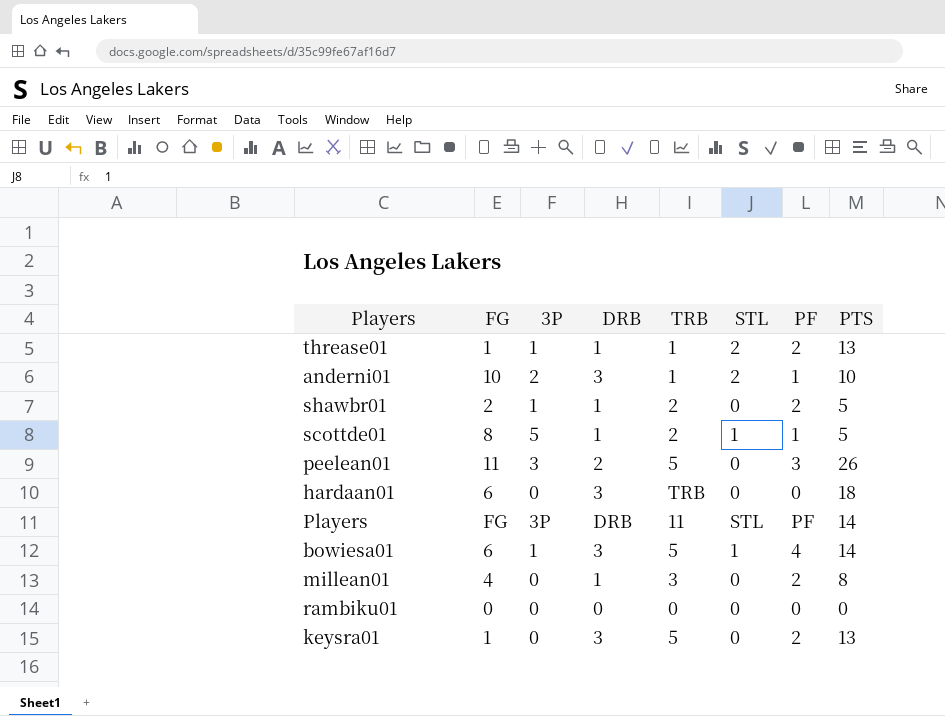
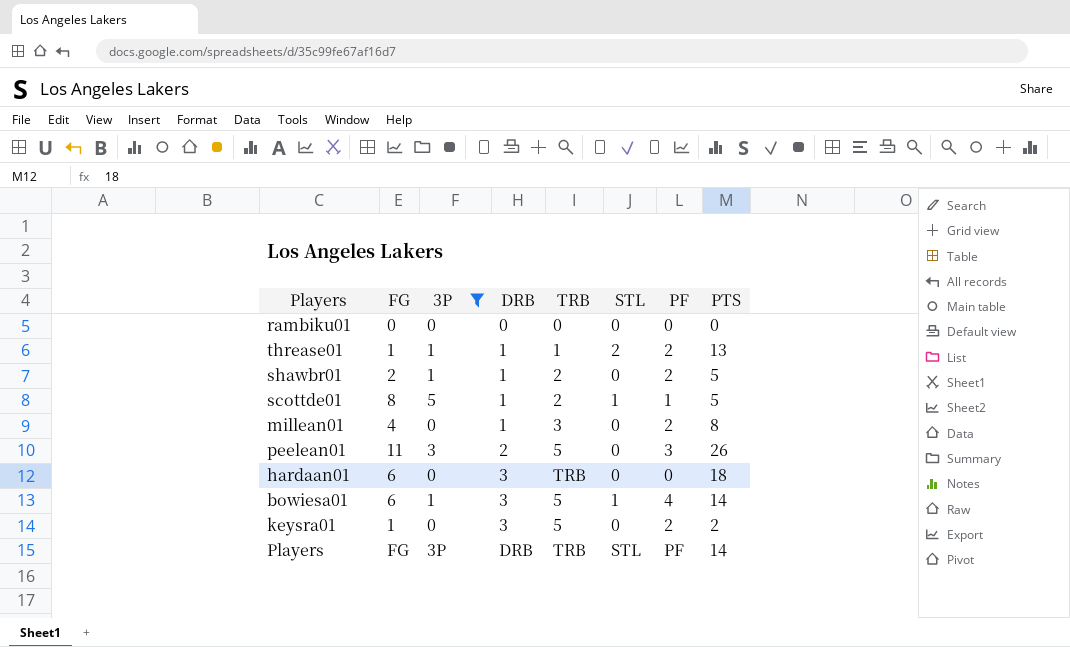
filter: none -> 3P != 2
row order: none -> DRB ascending
keysra01 | PTS: 13 -> 2
Players | TRB: 11 -> TRB

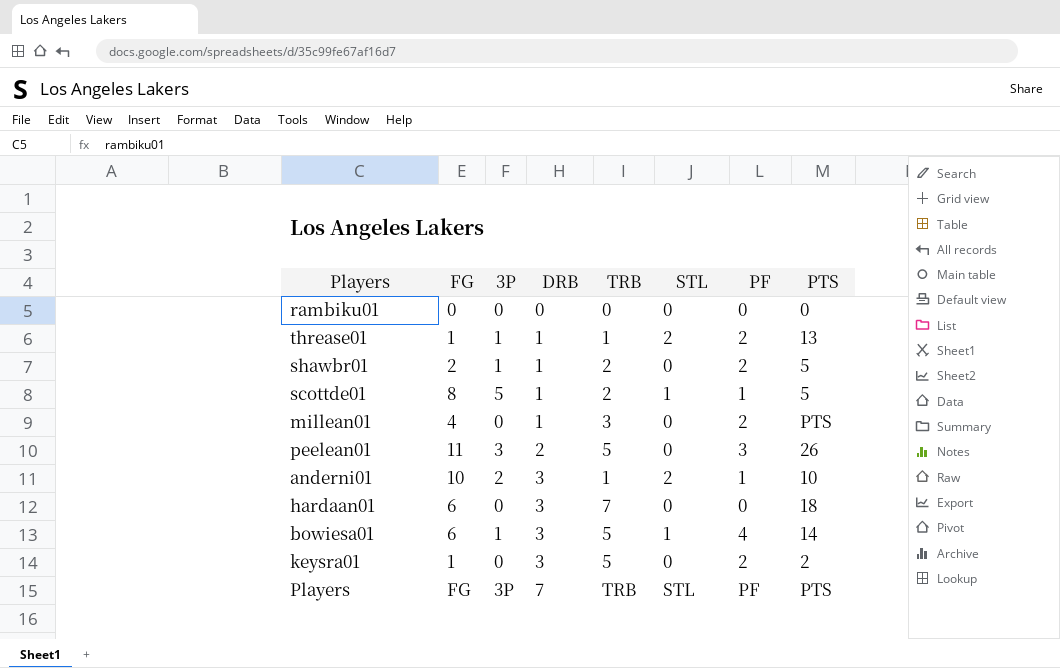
filter: 3P != 2 -> none
millean01 | PTS: 8 -> PTS
hardaan01 | TRB: TRB -> 7
Players | DRB: DRB -> 7
Players | PTS: 14 -> PTS

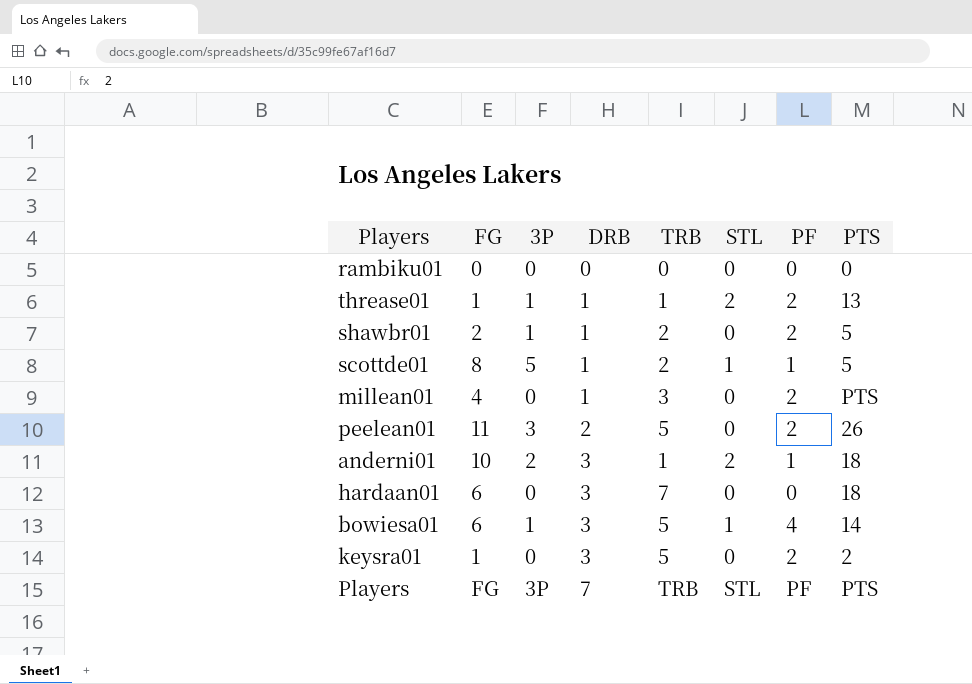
peelean01 | PF: 3 -> 2
anderni01 | PTS: 10 -> 18

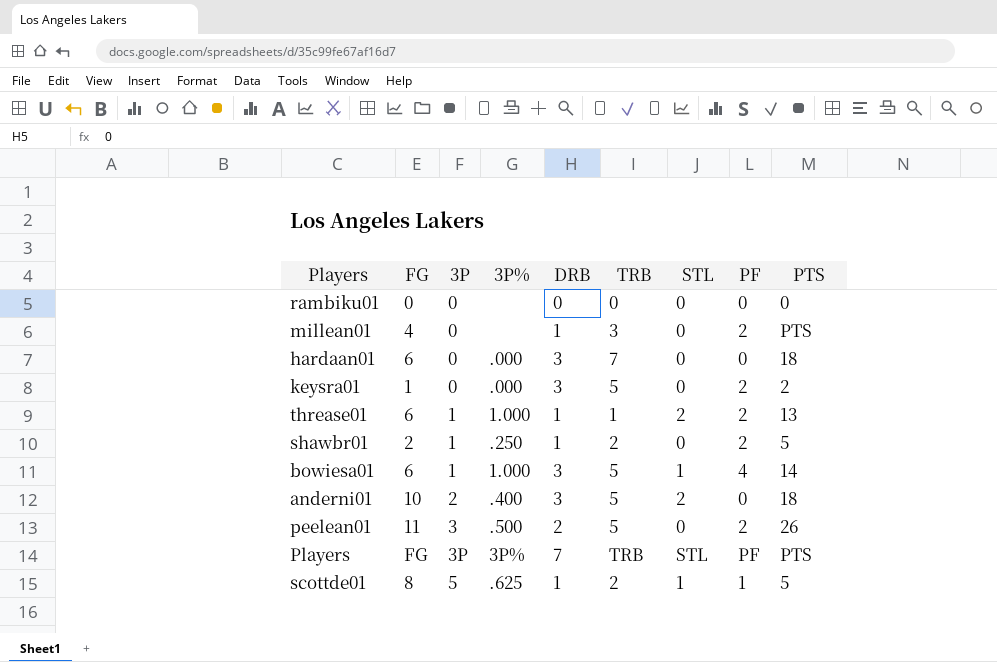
row order: DRB ascending -> 3P ascending
column 3P% | position: none -> 4
threase01 | FG: 1 -> 6
anderni01 | TRB: 1 -> 5
anderni01 | PF: 1 -> 0

